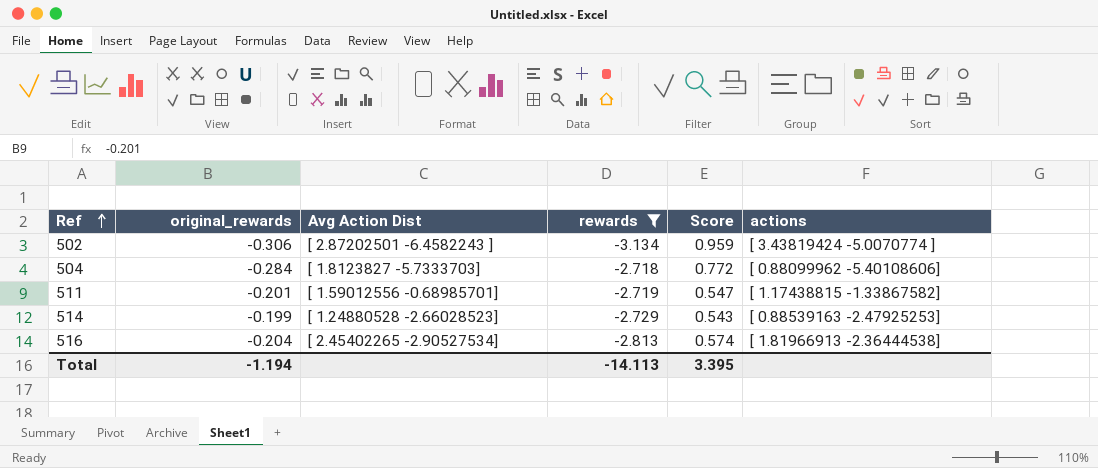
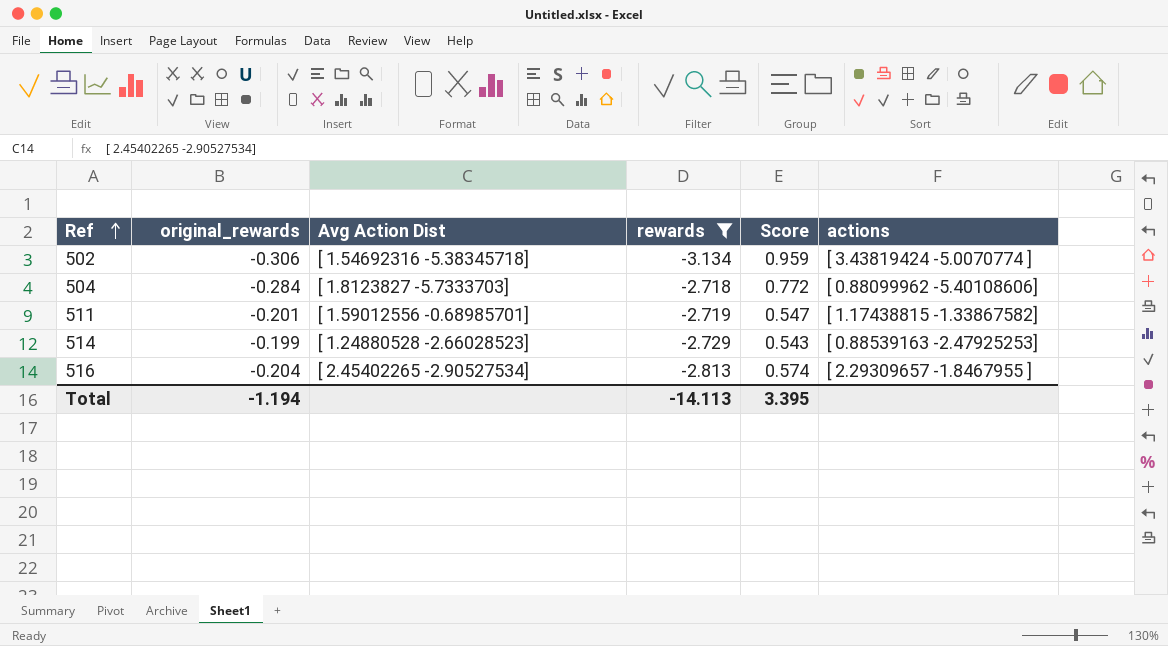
502 | Avg Action Dist: [ 2.87202501 -6.4582243 ] -> [ 1.54692316 -5.38345718]
516 | actions: [ 1.81966913 -2.36444538] -> [ 2.29309657 -1.8467955 ]

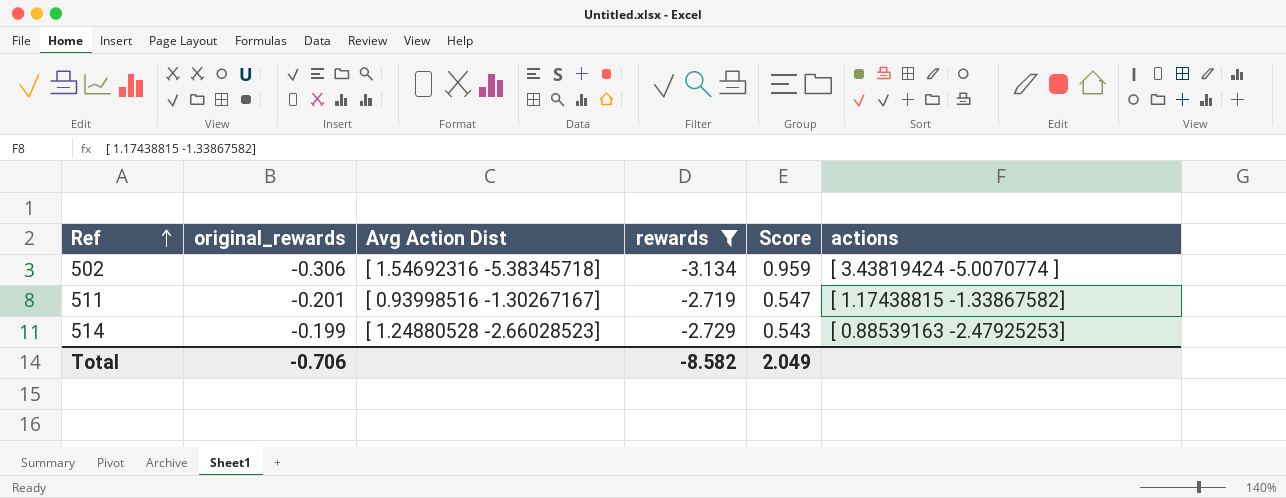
row 504: -0.284 | [ 1.8123827 -5.7333703] | -2.718 | 0.772 | [ 0.88099962 -5.40108606] -> none
row 516: -0.204 | [ 2.45402265 -2.90527534] | -2.813 | 0.574 | [ 2.29309657 -1.8467955 ] -> none
511 | Avg Action Dist: [ 1.59012556 -0.68985701] -> [ 0.93998516 -1.30267167]
Total | original_rewards: -1.194 -> -0.706
Total | rewards: -14.113 -> -8.582
Total | Score: 3.395 -> 2.049

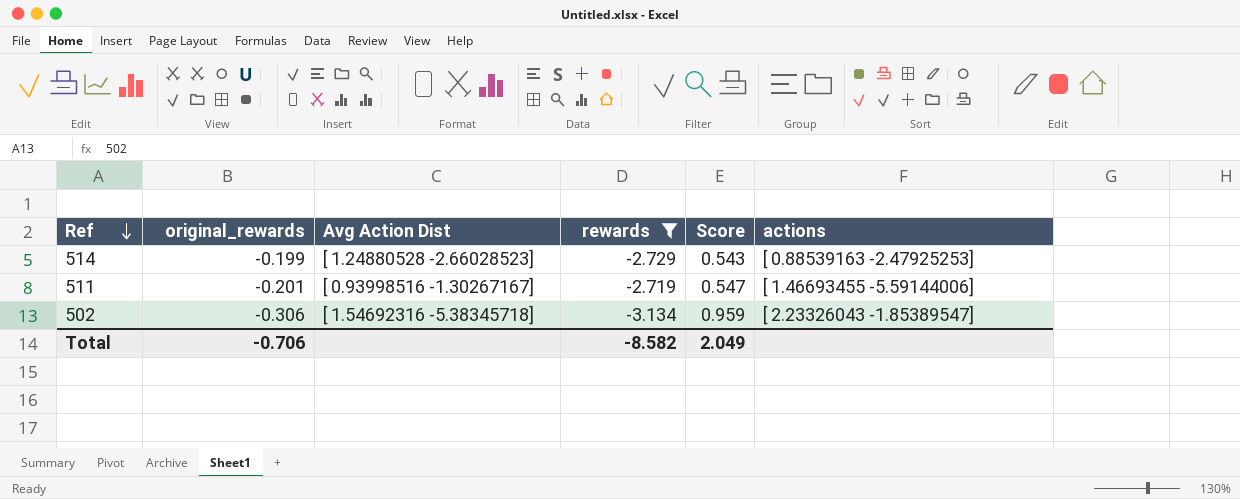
row order: Ref ascending -> Ref descending
511 | actions: [ 1.17438815 -1.33867582] -> [ 1.46693455 -5.59144006]
502 | actions: [ 3.43819424 -5.0070774 ] -> [ 2.23326043 -1.85389547]

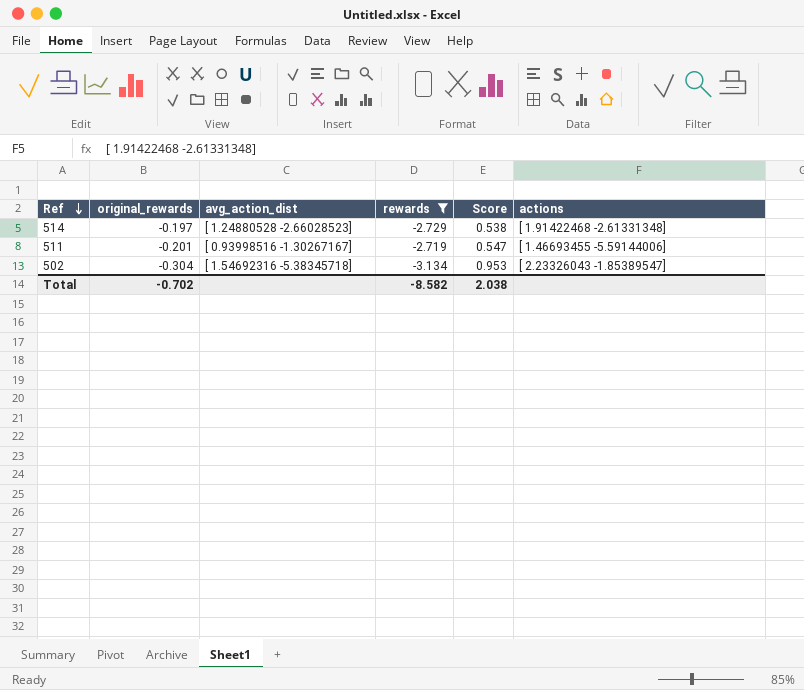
column name: Avg Action Dist -> avg_action_dist
514 | original_rewards: -0.199 -> -0.197
514 | Score: 0.543 -> 0.538
514 | actions: [ 0.88539163 -2.47925253] -> [ 1.91422468 -2.61331348]
502 | original_rewards: -0.306 -> -0.304
502 | Score: 0.959 -> 0.953
Total | original_rewards: -0.706 -> -0.702
Total | Score: 2.049 -> 2.038

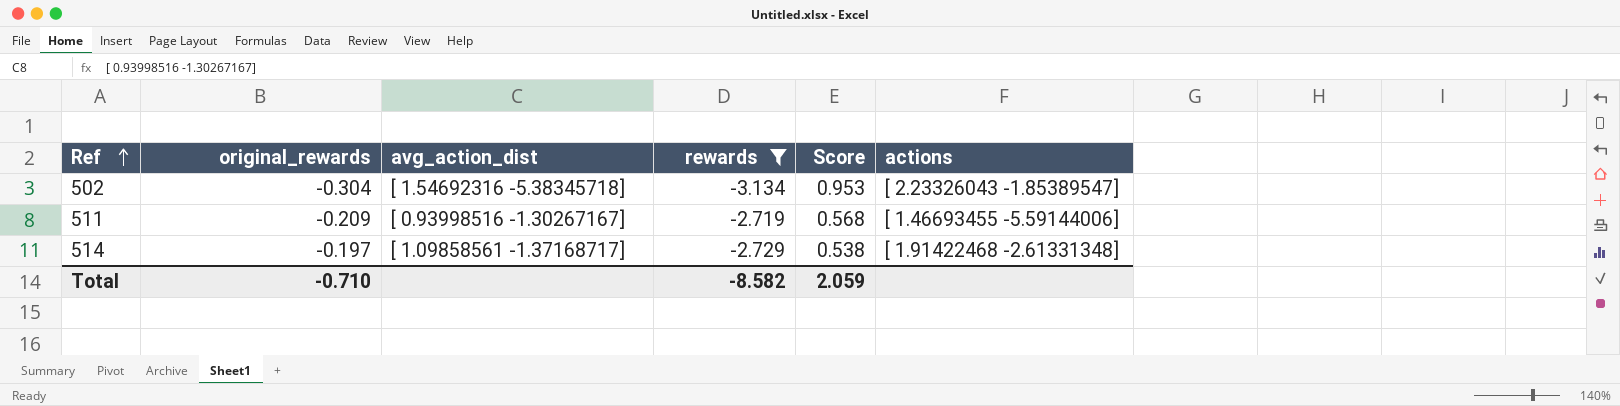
row order: Ref descending -> Ref ascending
511 | original_rewards: -0.201 -> -0.209
511 | Score: 0.547 -> 0.568
514 | avg_action_dist: [ 1.24880528 -2.66028523] -> [ 1.09858561 -1.37168717]
Total | original_rewards: -0.702 -> -0.710
Total | Score: 2.038 -> 2.059

